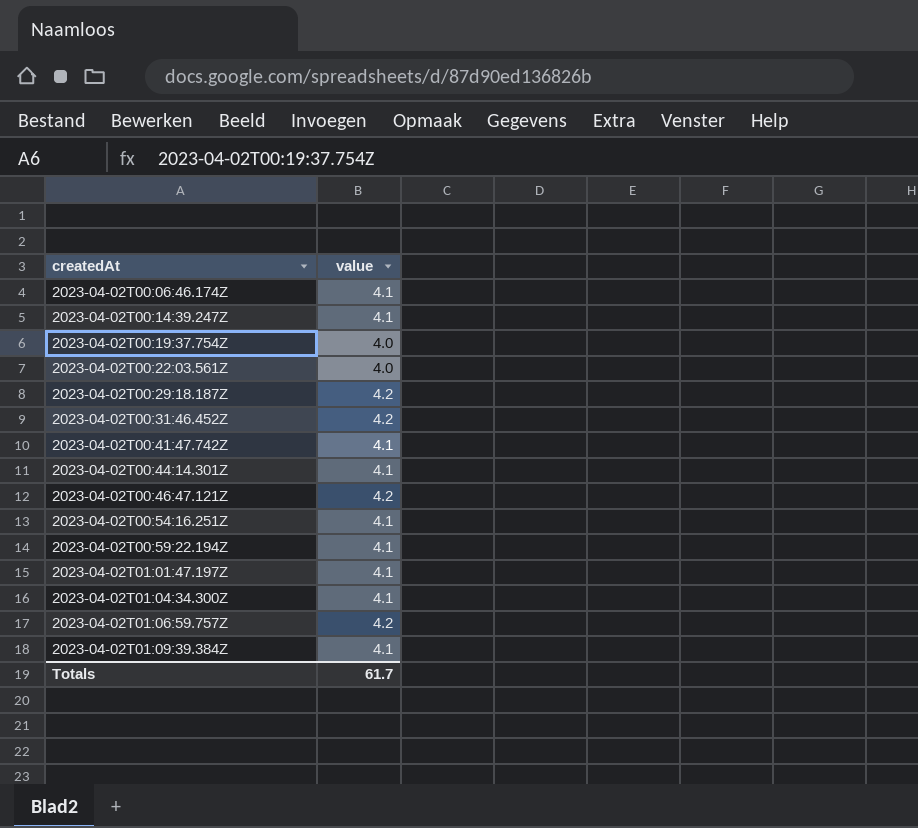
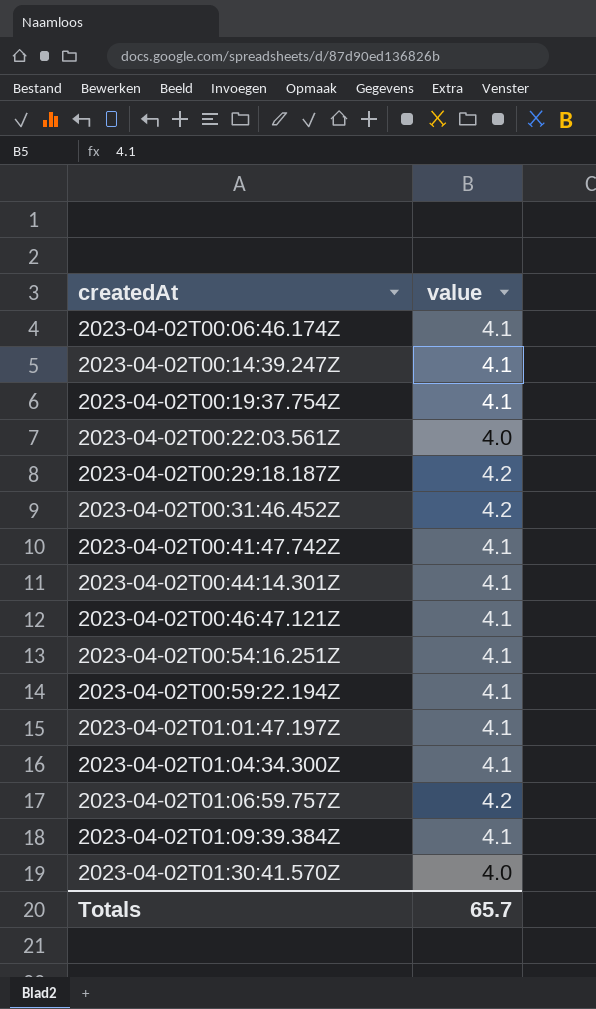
2023-04-02T00:19:37.754Z | value: 4.0 -> 4.1
2023-04-02T00:46:47.121Z | value: 4.2 -> 4.1
row 2023-04-02T01:30:41.570Z: none -> 4.0
Totals | value: 61.7 -> 65.7

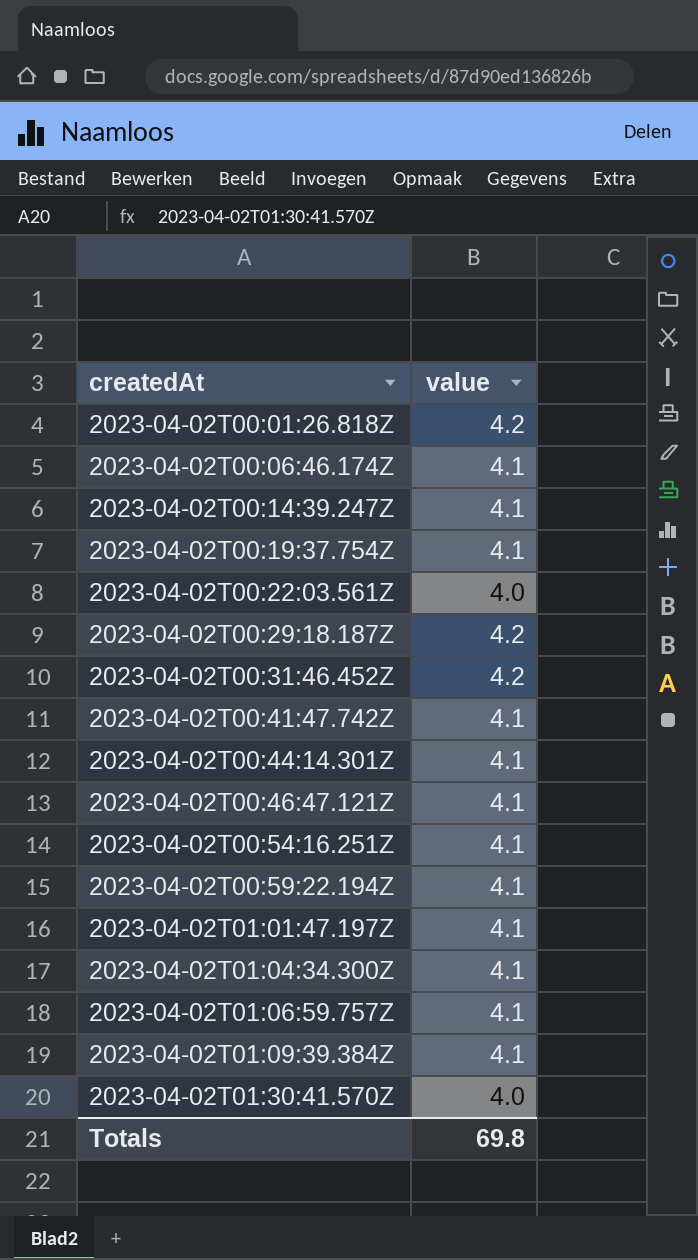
row 2023-04-02T00:01:26.818Z: none -> 4.2
2023-04-02T01:06:59.757Z | value: 4.2 -> 4.1
Totals | value: 65.7 -> 69.8

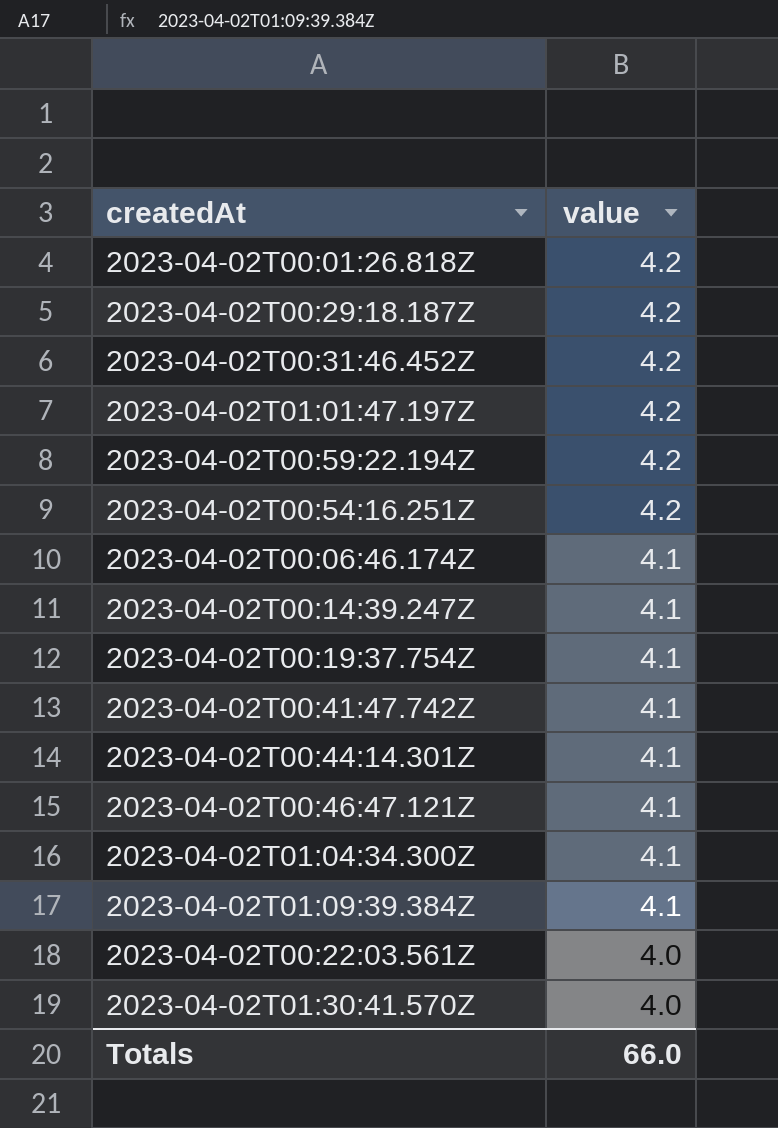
row order: createdAt ascending -> value descending
row 2023-04-02T01:06:59.757Z: 4.1 -> none
2023-04-02T01:01:47.197Z | value: 4.1 -> 4.2
2023-04-02T00:59:22.194Z | value: 4.1 -> 4.2
2023-04-02T00:54:16.251Z | value: 4.1 -> 4.2
Totals | value: 69.8 -> 66.0

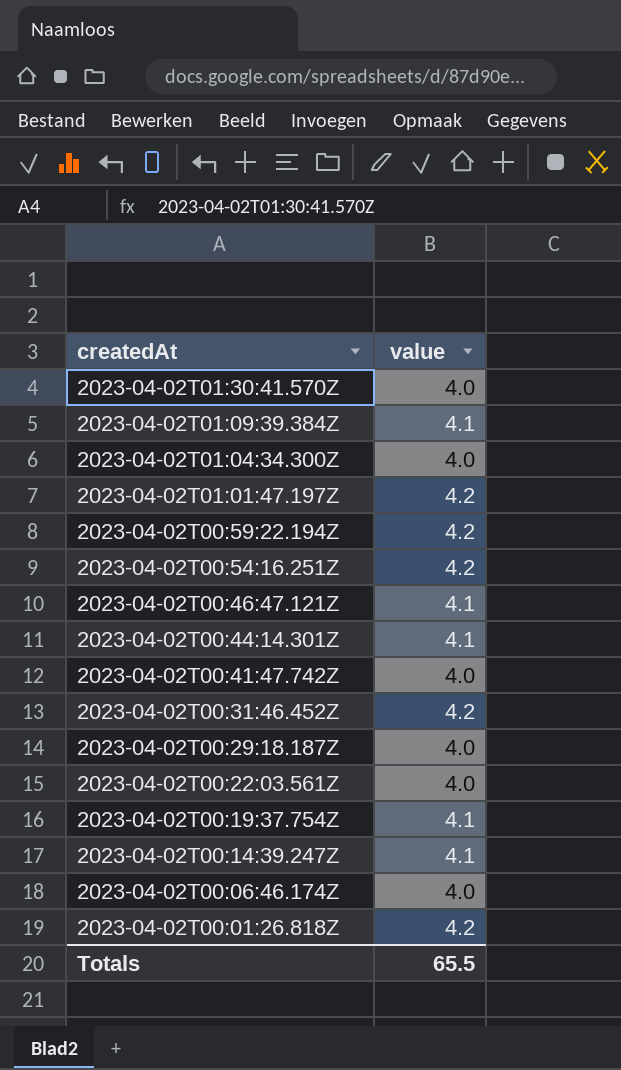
row order: value descending -> createdAt descending
2023-04-02T01:04:34.300Z | value: 4.1 -> 4.0
2023-04-02T00:41:47.742Z | value: 4.1 -> 4.0
2023-04-02T00:29:18.187Z | value: 4.2 -> 4.0
2023-04-02T00:06:46.174Z | value: 4.1 -> 4.0
Totals | value: 66.0 -> 65.5

